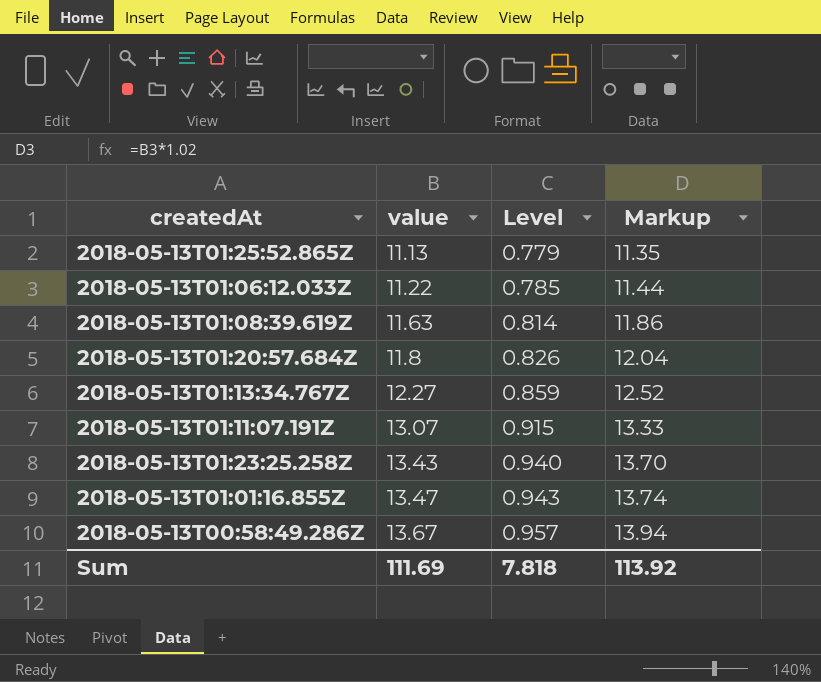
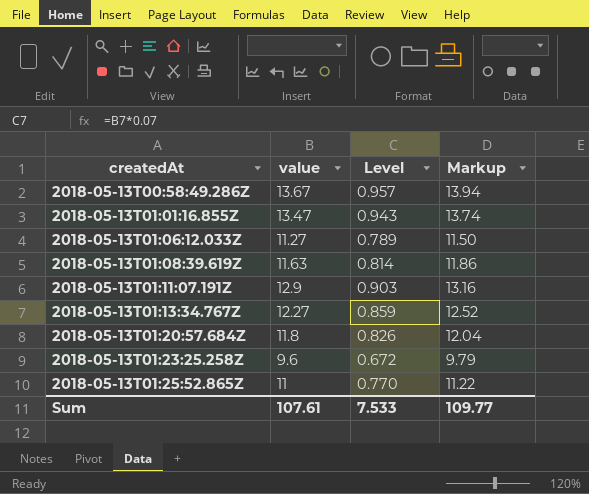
row order: value ascending -> createdAt ascending
2018-05-13T01:06:12.033Z | value: 11.22 -> 11.27
2018-05-13T01:06:12.033Z | Level: 0.785 -> 0.789
2018-05-13T01:06:12.033Z | Markup: 11.44 -> 11.50
2018-05-13T01:11:07.191Z | value: 13.07 -> 12.9
2018-05-13T01:11:07.191Z | Level: 0.915 -> 0.903
2018-05-13T01:11:07.191Z | Markup: 13.33 -> 13.16
2018-05-13T01:23:25.258Z | value: 13.43 -> 9.6
2018-05-13T01:23:25.258Z | Level: 0.940 -> 0.672
2018-05-13T01:23:25.258Z | Markup: 13.70 -> 9.79
2018-05-13T01:25:52.865Z | value: 11.13 -> 11
2018-05-13T01:25:52.865Z | Level: 0.779 -> 0.770
2018-05-13T01:25:52.865Z | Markup: 11.35 -> 11.22
Sum | value: 111.69 -> 107.61
Sum | Level: 7.818 -> 7.533
Sum | Markup: 113.92 -> 109.77

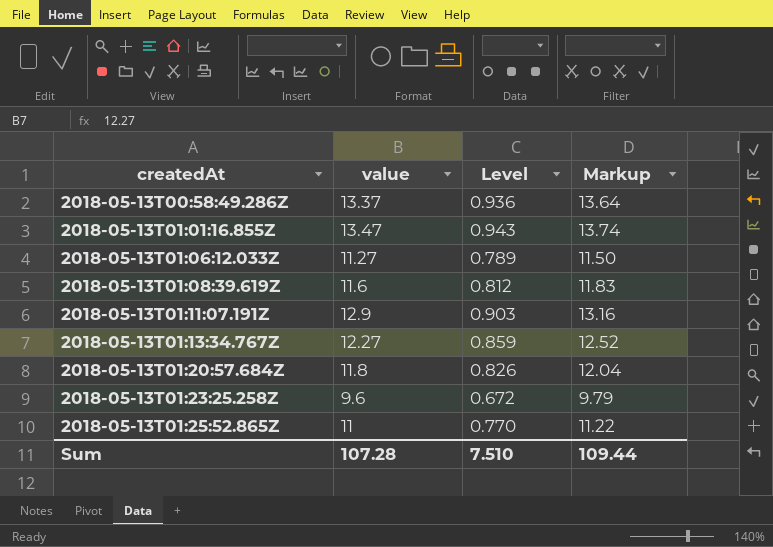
2018-05-13T00:58:49.286Z | value: 13.67 -> 13.37
2018-05-13T00:58:49.286Z | Level: 0.957 -> 0.936
2018-05-13T00:58:49.286Z | Markup: 13.94 -> 13.64
2018-05-13T01:08:39.619Z | value: 11.63 -> 11.6
2018-05-13T01:08:39.619Z | Level: 0.814 -> 0.812
2018-05-13T01:08:39.619Z | Markup: 11.86 -> 11.83
Sum | value: 107.61 -> 107.28
Sum | Level: 7.533 -> 7.510
Sum | Markup: 109.77 -> 109.44

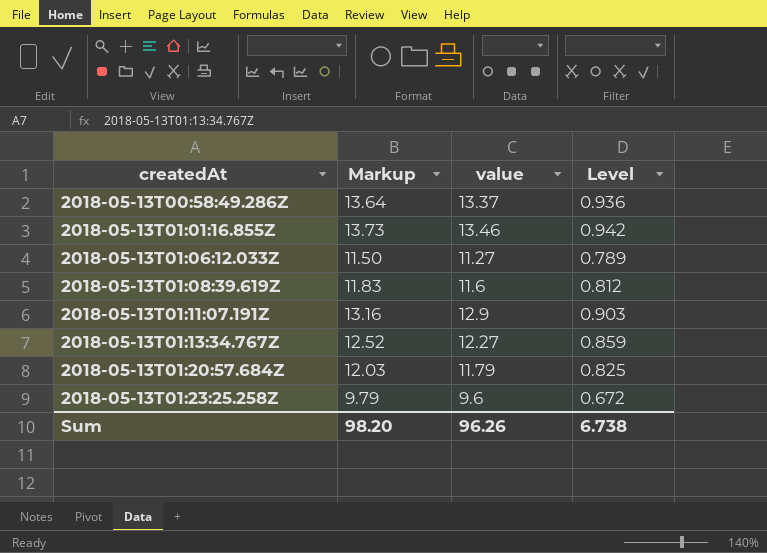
column Markup | position: 4 -> 2
row 2018-05-13T01:25:52.865Z: 11 | 0.770 | 11.22 -> none
2018-05-13T01:01:16.855Z | Markup: 13.74 -> 13.73
2018-05-13T01:01:16.855Z | value: 13.47 -> 13.46
2018-05-13T01:01:16.855Z | Level: 0.943 -> 0.942
2018-05-13T01:20:57.684Z | Markup: 12.04 -> 12.03
2018-05-13T01:20:57.684Z | value: 11.8 -> 11.79
2018-05-13T01:20:57.684Z | Level: 0.826 -> 0.825
Sum | Markup: 109.44 -> 98.20
Sum | value: 107.28 -> 96.26
Sum | Level: 7.510 -> 6.738

